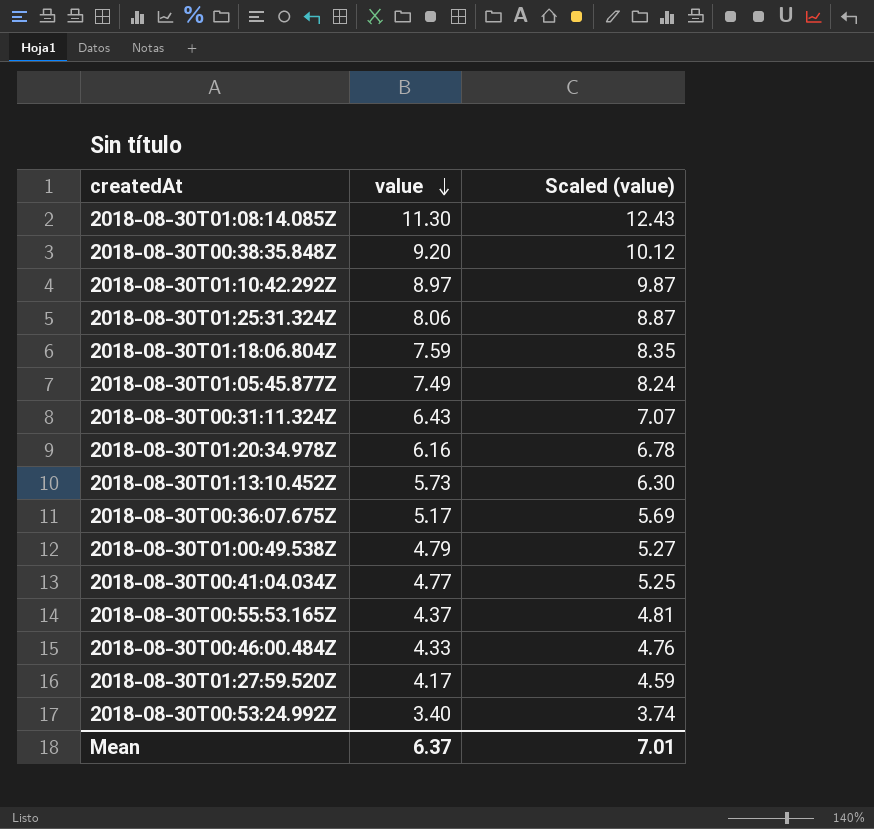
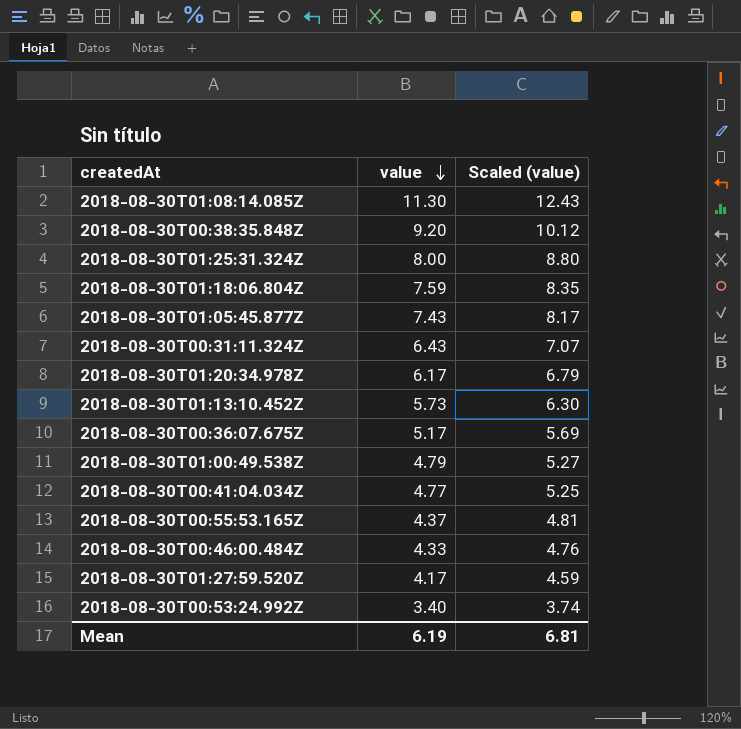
row 2018-08-30T01:10:42.292Z: 8.97 | 9.87 -> none
2018-08-30T01:25:31.324Z | value: 8.06 -> 8.00
2018-08-30T01:25:31.324Z | Scaled (value): 8.87 -> 8.80
2018-08-30T01:05:45.877Z | value: 7.49 -> 7.43
2018-08-30T01:05:45.877Z | Scaled (value): 8.24 -> 8.17
2018-08-30T01:20:34.978Z | value: 6.16 -> 6.17
2018-08-30T01:20:34.978Z | Scaled (value): 6.78 -> 6.79
Mean | value: 6.37 -> 6.19
Mean | Scaled (value): 7.01 -> 6.81

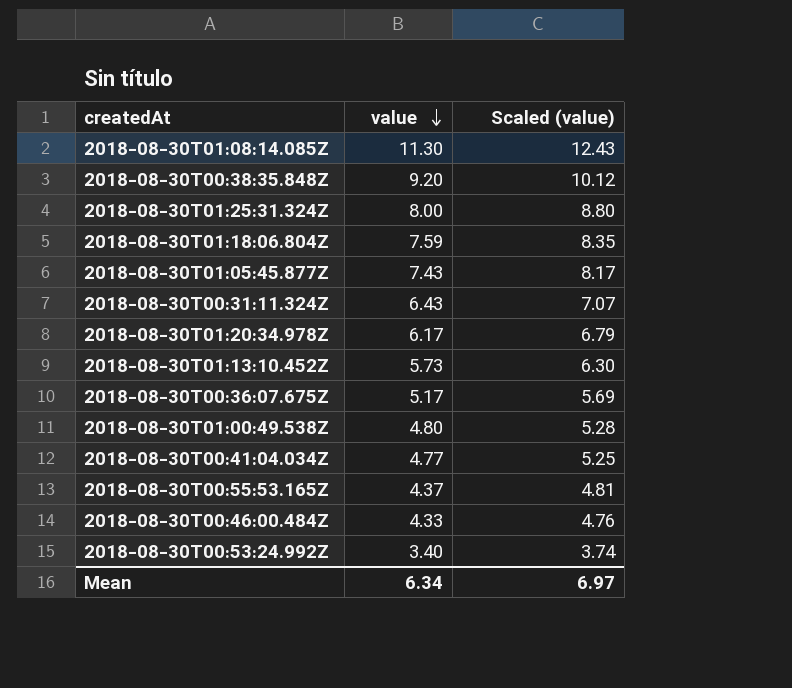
row 2018-08-30T01:27:59.520Z: 4.17 | 4.59 -> none
2018-08-30T01:00:49.538Z | value: 4.79 -> 4.80
2018-08-30T01:00:49.538Z | Scaled (value): 5.27 -> 5.28
Mean | value: 6.19 -> 6.34
Mean | Scaled (value): 6.81 -> 6.97

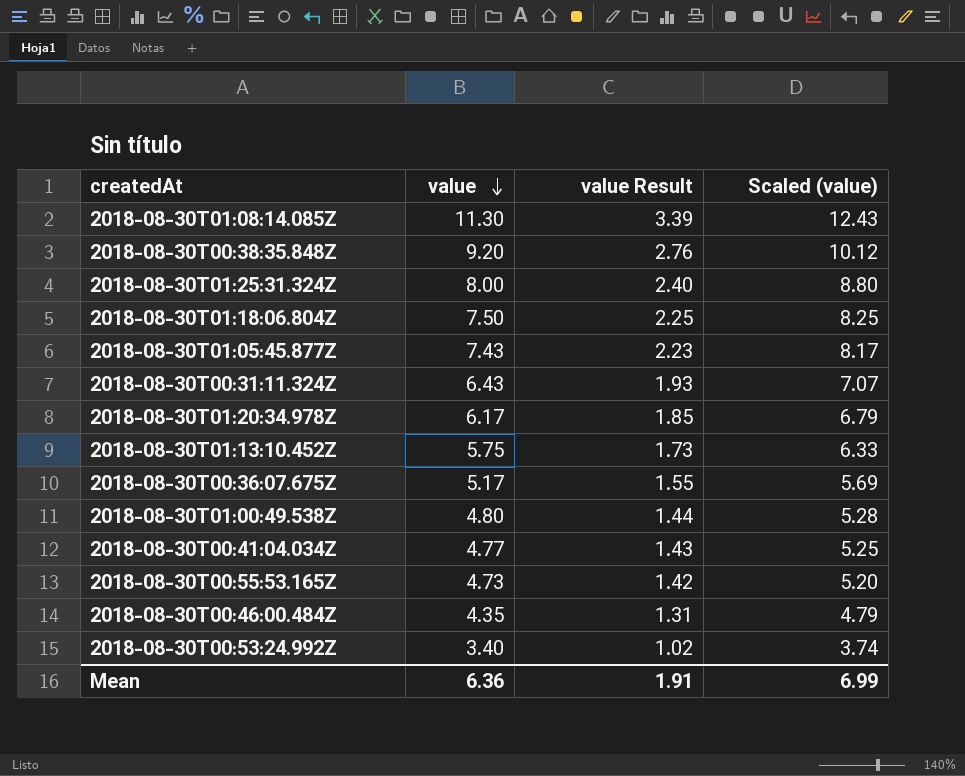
column value Result | formula: none -> [value] * 0.3
2018-08-30T01:18:06.804Z | value: 7.59 -> 7.50
2018-08-30T01:18:06.804Z | Scaled (value): 8.35 -> 8.25
2018-08-30T01:13:10.452Z | value: 5.73 -> 5.75
2018-08-30T01:13:10.452Z | Scaled (value): 6.30 -> 6.33
2018-08-30T00:55:53.165Z | value: 4.37 -> 4.73
2018-08-30T00:55:53.165Z | Scaled (value): 4.81 -> 5.20
2018-08-30T00:46:00.484Z | value: 4.33 -> 4.35
2018-08-30T00:46:00.484Z | Scaled (value): 4.76 -> 4.79
Mean | value: 6.34 -> 6.36
Mean | Scaled (value): 6.97 -> 6.99

